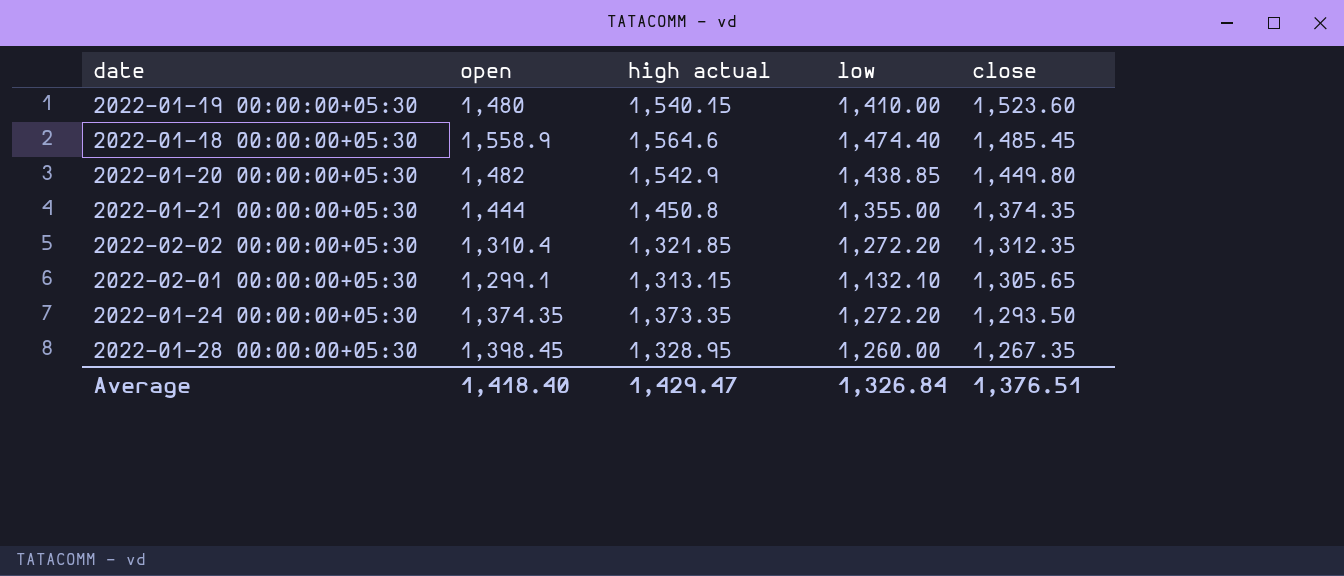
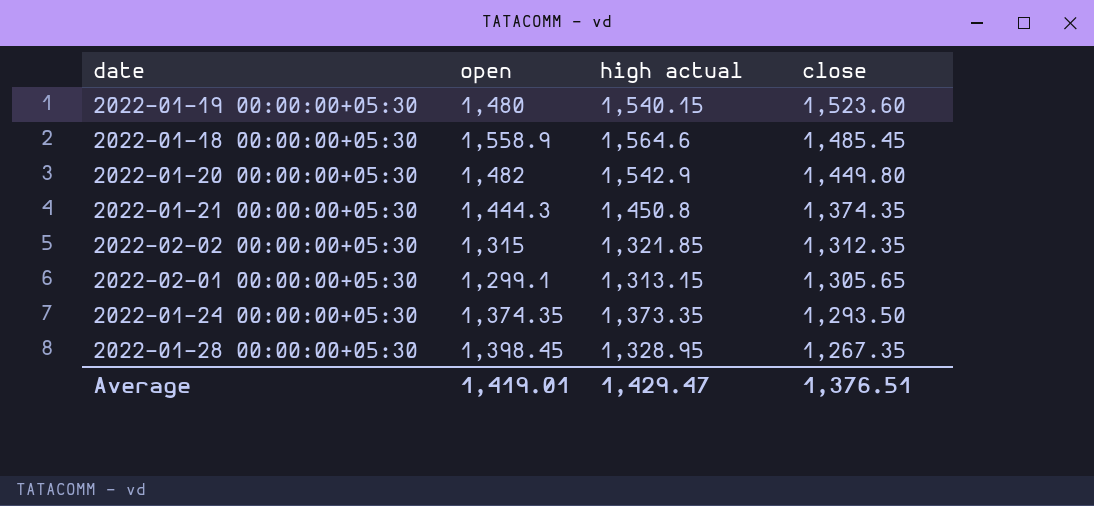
column low | position: 4 -> none
2022-01-21 00:00:00+05:30 | open: 1,444 -> 1,444.3
2022-02-02 00:00:00+05:30 | open: 1,310.4 -> 1,315
Average | open: 1,418.40 -> 1,419.01

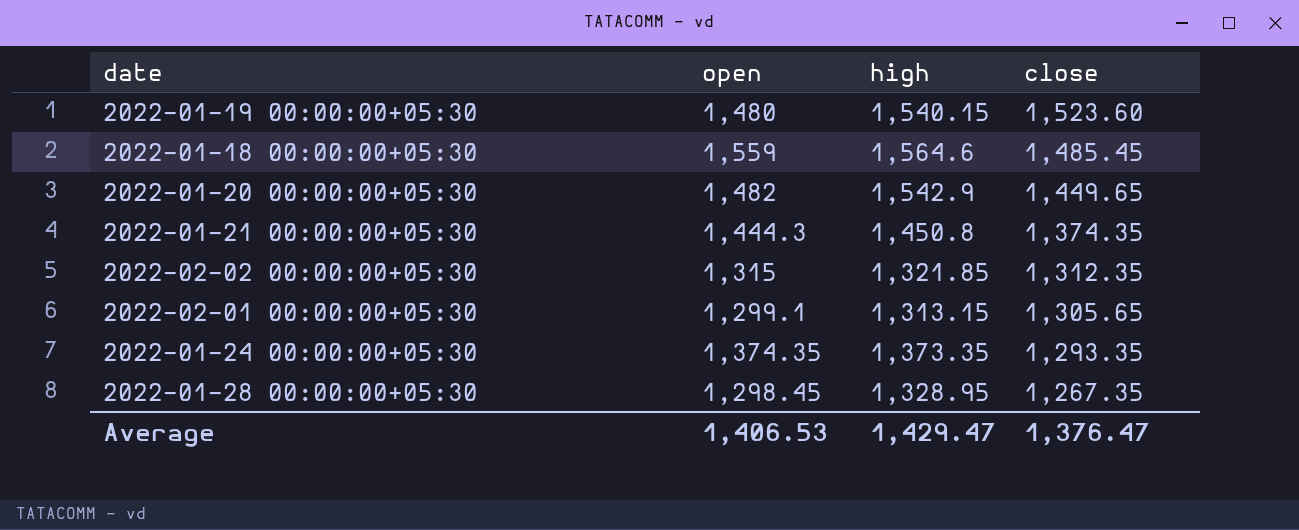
column name: high actual -> high
2022-01-18 00:00:00+05:30 | open: 1,558.9 -> 1,559
2022-01-20 00:00:00+05:30 | close: 1,449.80 -> 1,449.65
2022-01-24 00:00:00+05:30 | close: 1,293.50 -> 1,293.35
2022-01-28 00:00:00+05:30 | open: 1,398.45 -> 1,298.45
Average | open: 1,419.01 -> 1,406.53
Average | close: 1,376.51 -> 1,376.47

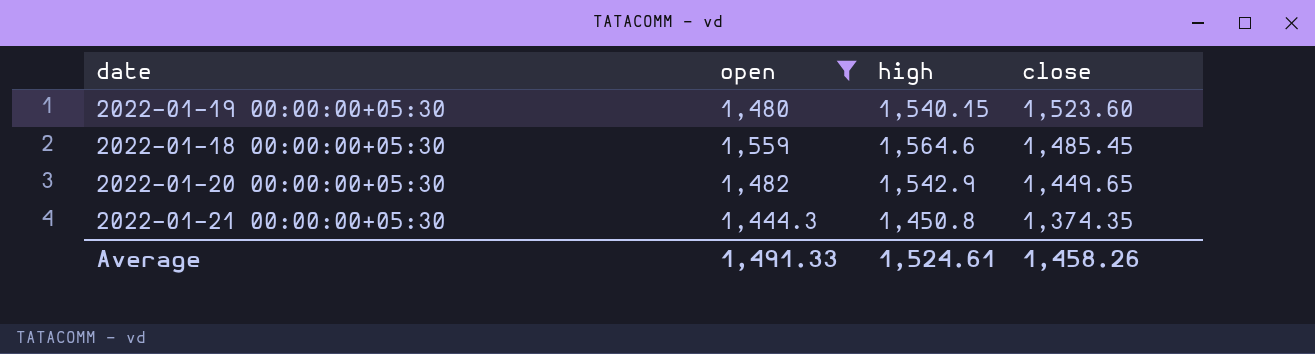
filter: none -> open >= 1,444.3
Average | open: 1,406.53 -> 1,491.33
Average | high: 1,429.47 -> 1,524.61
Average | close: 1,376.47 -> 1,458.26

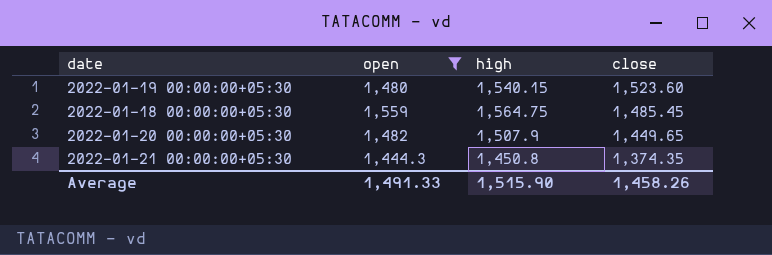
2022-01-18 00:00:00+05:30 | high: 1,564.6 -> 1,564.75
2022-01-20 00:00:00+05:30 | high: 1,542.9 -> 1,507.9
Average | high: 1,524.61 -> 1,515.90

